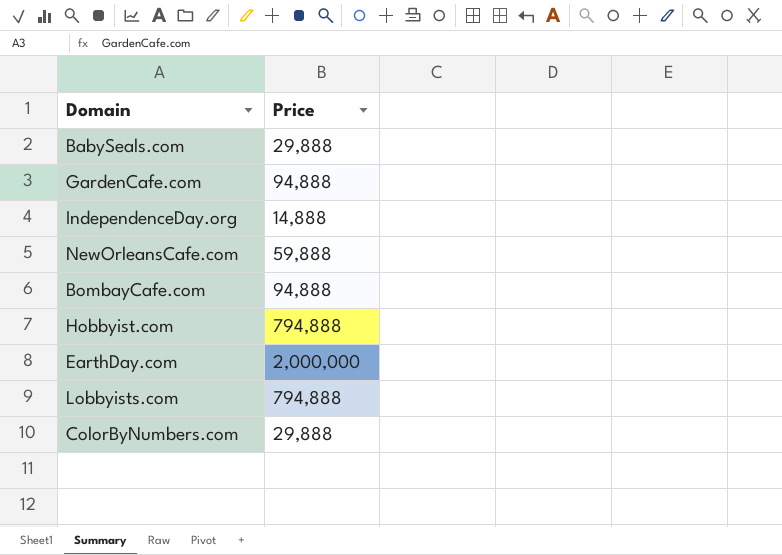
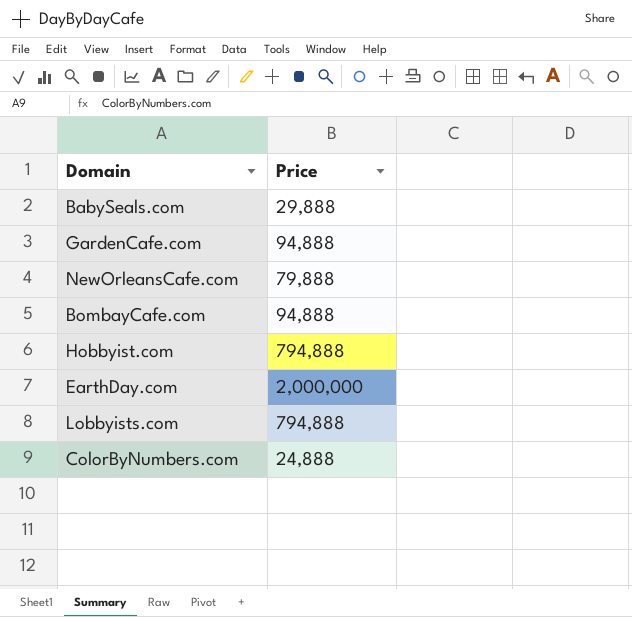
row IndependenceDay.org: 14,888 -> none
NewOrleansCafe.com | Price: 59,888 -> 79,888
ColorByNumbers.com | Price: 29,888 -> 24,888

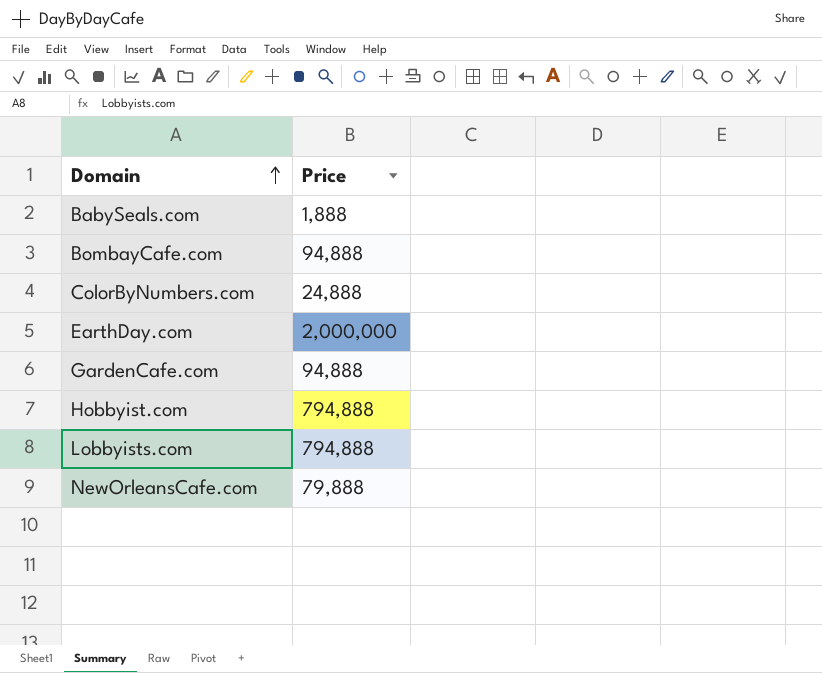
row order: none -> Domain ascending
BabySeals.com | Price: 29,888 -> 1,888

